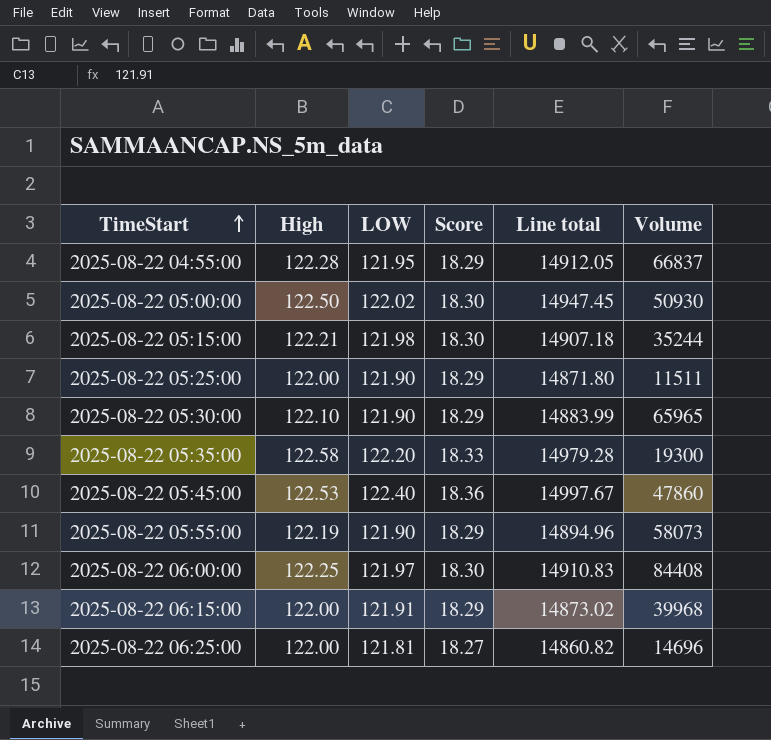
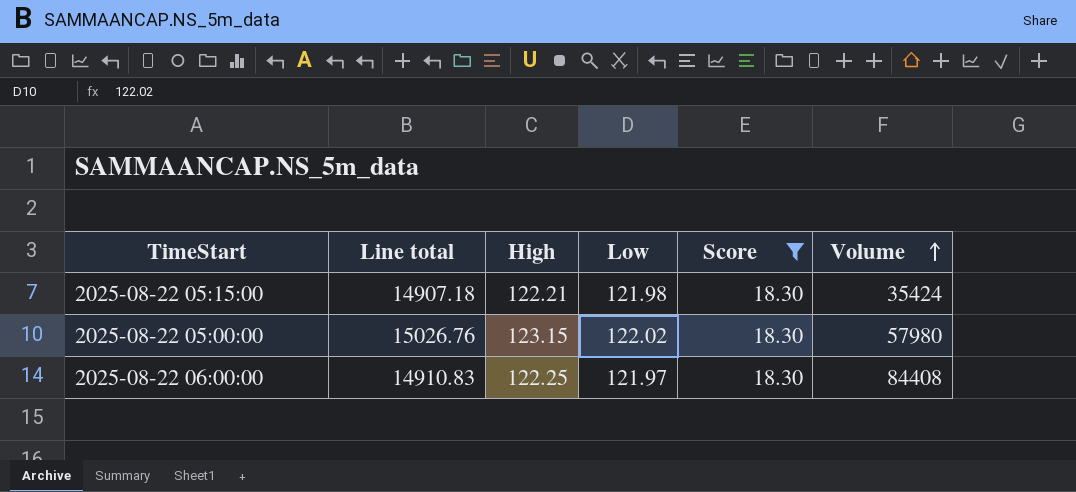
filter: none -> Score = 18.30
row order: TimeStart ascending -> Volume ascending
column Line total | position: 5 -> 2
column name: LOW -> Low
2025-08-22 05:15:00 | Volume: 35244 -> 35424
2025-08-22 05:00:00 | Line total: 14947.45 -> 15026.76
2025-08-22 05:00:00 | High: 122.50 -> 123.15
2025-08-22 05:00:00 | Volume: 50930 -> 57980

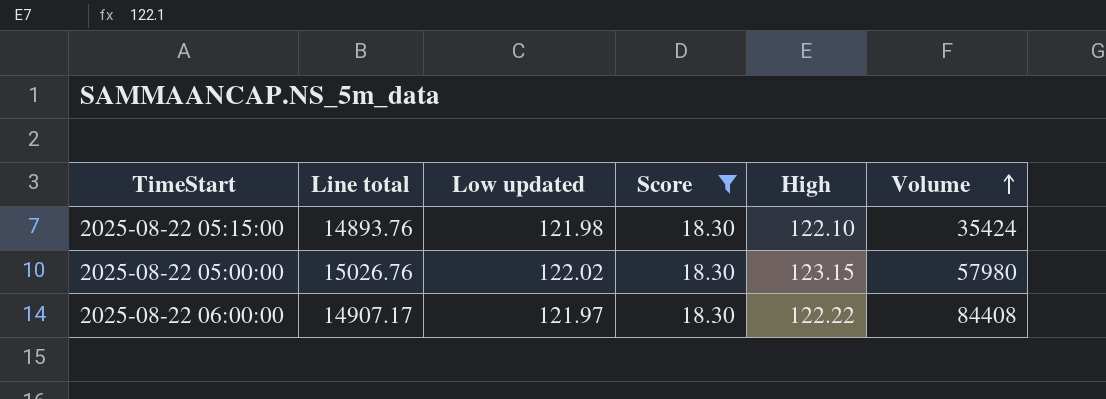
column name: Low -> Low updated
column High | position: 3 -> 5
2025-08-22 05:15:00 | Line total: 14907.18 -> 14893.76
2025-08-22 05:15:00 | High: 122.21 -> 122.10
2025-08-22 06:00:00 | Line total: 14910.83 -> 14907.17
2025-08-22 06:00:00 | High: 122.25 -> 122.22

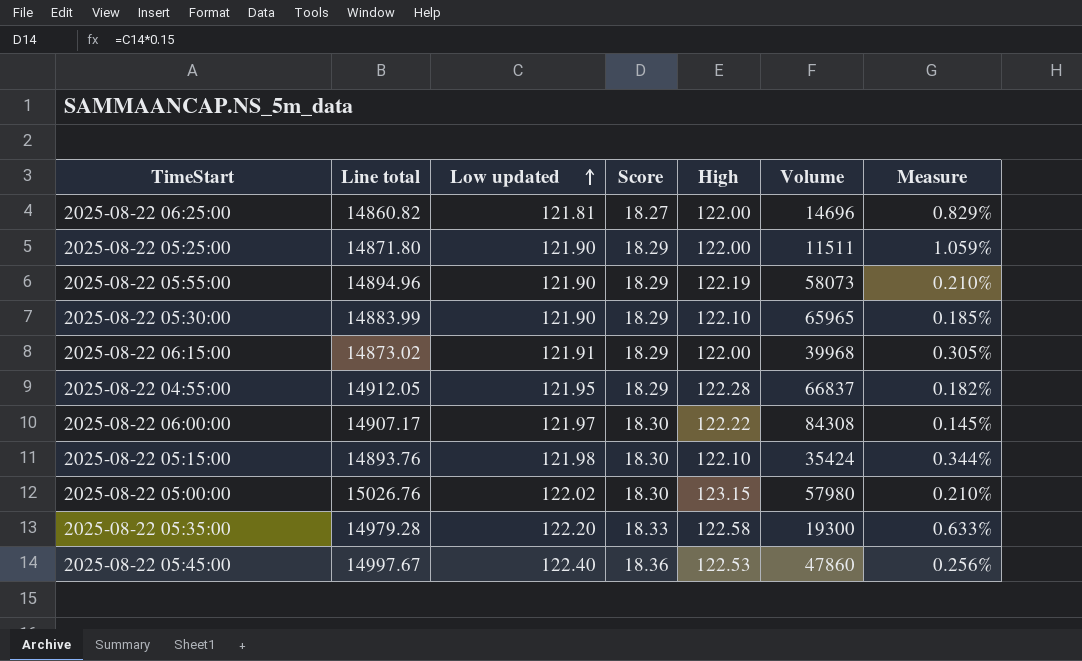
filter: Score = 18.30 -> none
row order: Volume ascending -> Low updated ascending
column Measure | formula: none -> [Low updated] / [Volume]
2025-08-22 06:00:00 | Volume: 84408 -> 84308

